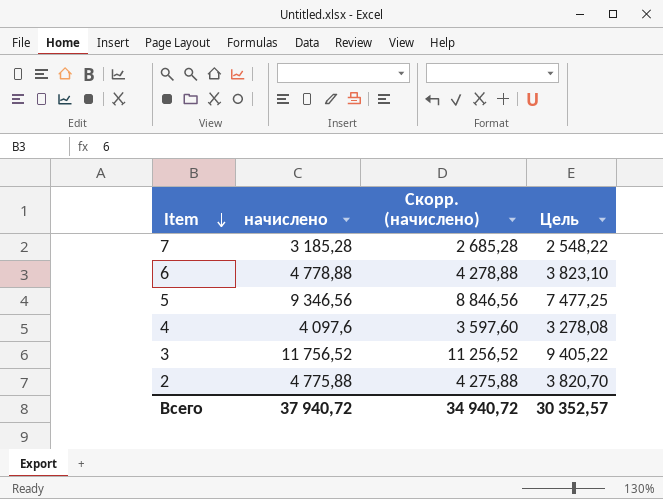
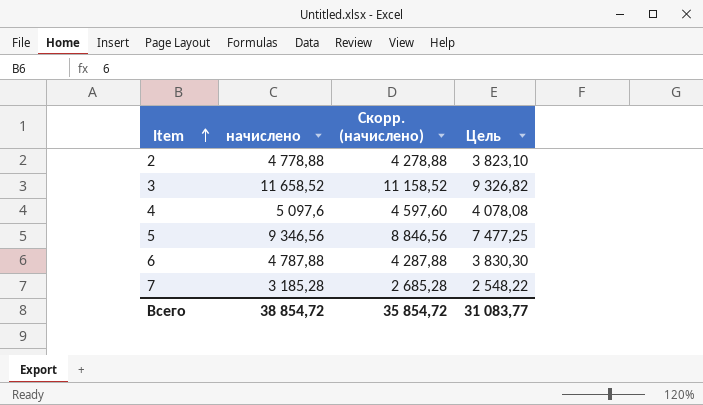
row order: Item descending -> Item ascending
2 | начислено: 4 775,88 -> 4 778,88
2 | Скорр. (начислено): 4 275,88 -> 4 278,88
2 | Цель: 3 820,70 -> 3 823,10
3 | начислено: 11 756,52 -> 11 658,52
3 | Скорр. (начислено): 11 256,52 -> 11 158,52
3 | Цель: 9 405,22 -> 9 326,82
4 | начислено: 4 097,6 -> 5 097,6
4 | Скорр. (начислено): 3 597,60 -> 4 597,60
4 | Цель: 3 278,08 -> 4 078,08
6 | начислено: 4 778,88 -> 4 787,88
6 | Скорр. (начислено): 4 278,88 -> 4 287,88
6 | Цель: 3 823,10 -> 3 830,30
Всего | начислено: 37 940,72 -> 38 854,72
Всего | Скорр. (начислено): 34 940,72 -> 35 854,72
Всего | Цель: 30 352,57 -> 31 083,77

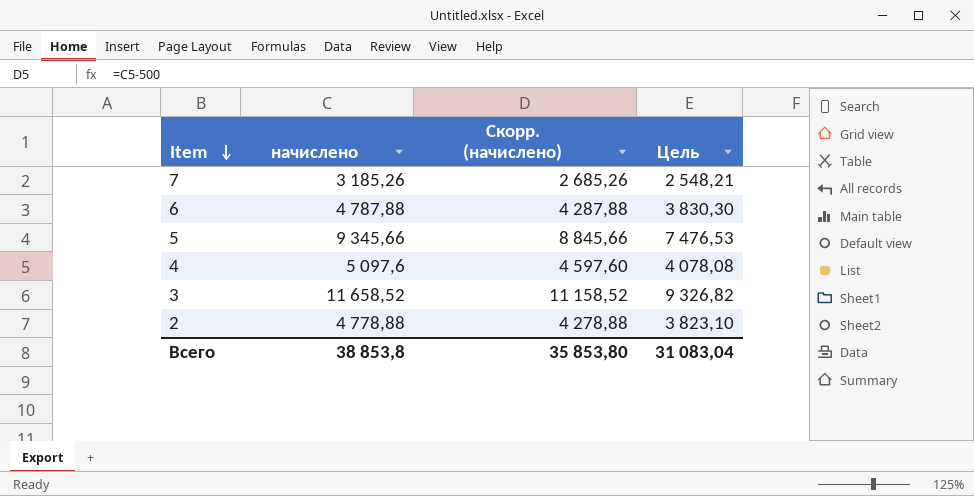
row order: Item ascending -> Item descending
7 | начислено: 3 185,28 -> 3 185,26
7 | Скорр. (начислено): 2 685,28 -> 2 685,26
7 | Цель: 2 548,22 -> 2 548,21
5 | начислено: 9 346,56 -> 9 345,66
5 | Скорр. (начислено): 8 846,56 -> 8 845,66
5 | Цель: 7 477,25 -> 7 476,53
Всего | начислено: 38 854,72 -> 38 853,8
Всего | Скорр. (начислено): 35 854,72 -> 35 853,80
Всего | Цель: 31 083,77 -> 31 083,04

